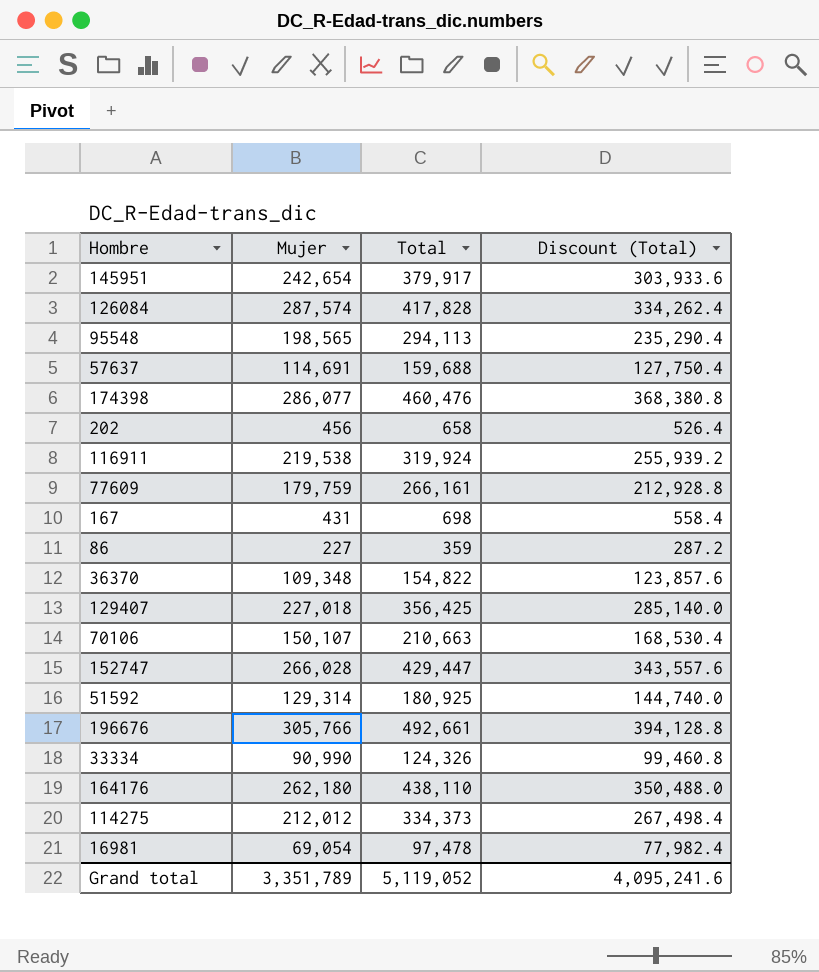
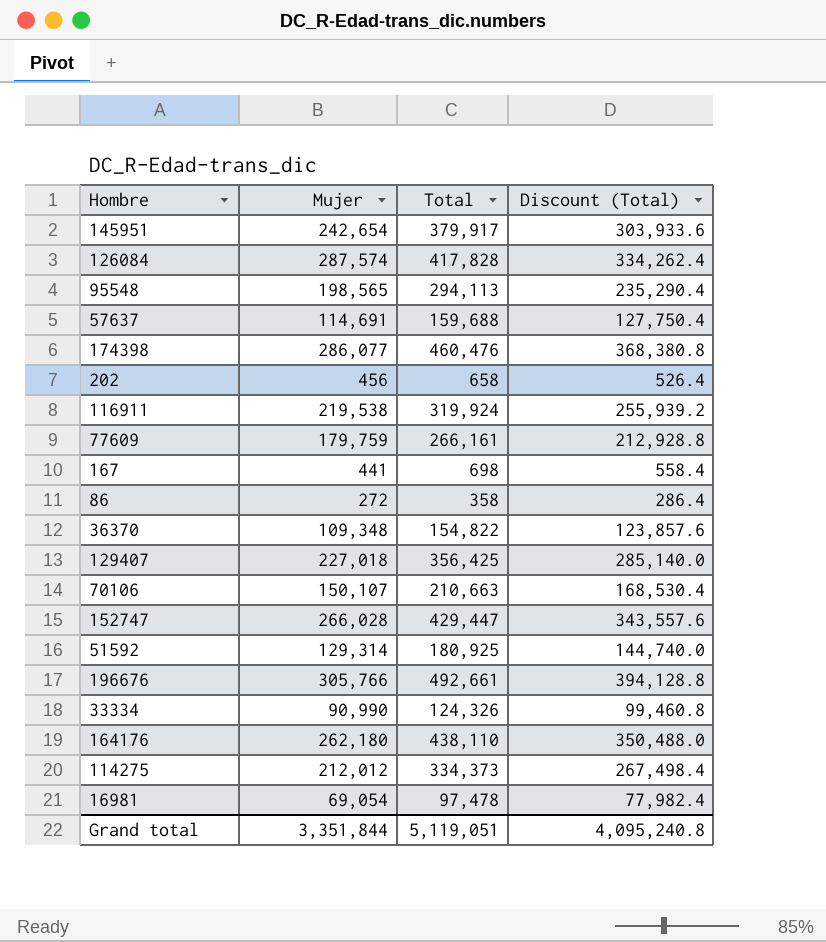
167 | Mujer: 431 -> 441
86 | Mujer: 227 -> 272
86 | Total: 359 -> 358
86 | Discount (Total): 287.2 -> 286.4
Grand total | Mujer: 3,351,789 -> 3,351,844
Grand total | Total: 5,119,052 -> 5,119,051
Grand total | Discount (Total): 4,095,241.6 -> 4,095,240.8

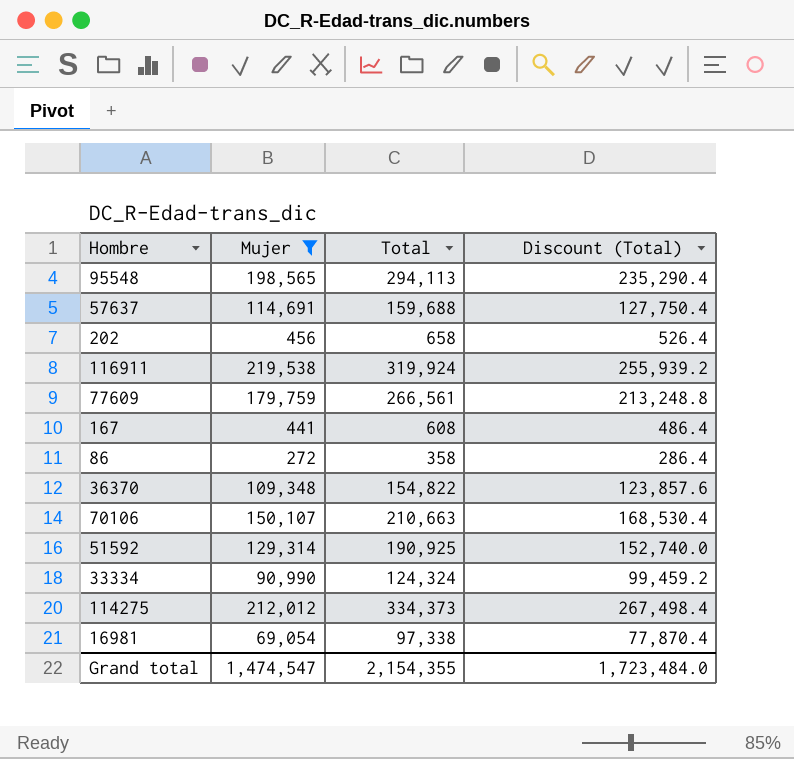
filter: none -> Mujer <= 219,538
77609 | Total: 266,161 -> 266,561
77609 | Discount (Total): 212,928.8 -> 213,248.8
167 | Total: 698 -> 608
167 | Discount (Total): 558.4 -> 486.4
51592 | Total: 180,925 -> 190,925
51592 | Discount (Total): 144,740.0 -> 152,740.0
33334 | Total: 124,326 -> 124,324
33334 | Discount (Total): 99,460.8 -> 99,459.2
16981 | Total: 97,478 -> 97,338
16981 | Discount (Total): 77,982.4 -> 77,870.4
Grand total | Mujer: 3,351,844 -> 1,474,547
Grand total | Total: 5,119,051 -> 2,154,355
Grand total | Discount (Total): 4,095,240.8 -> 1,723,484.0

